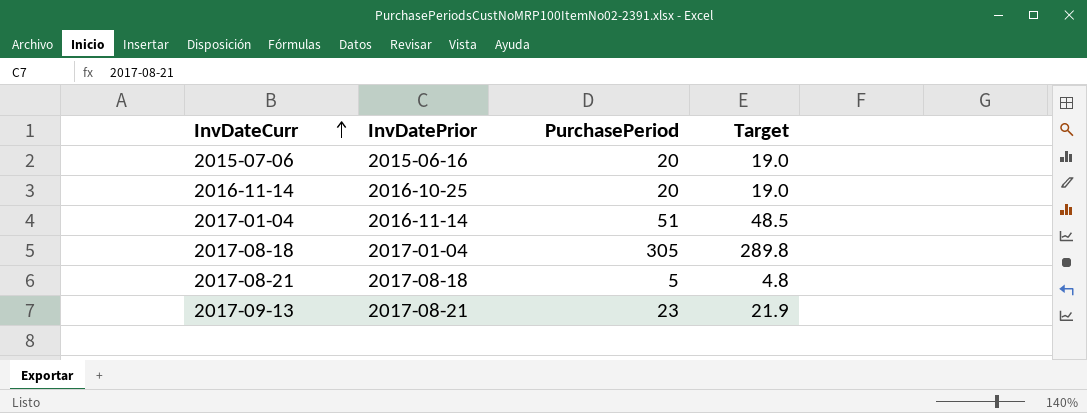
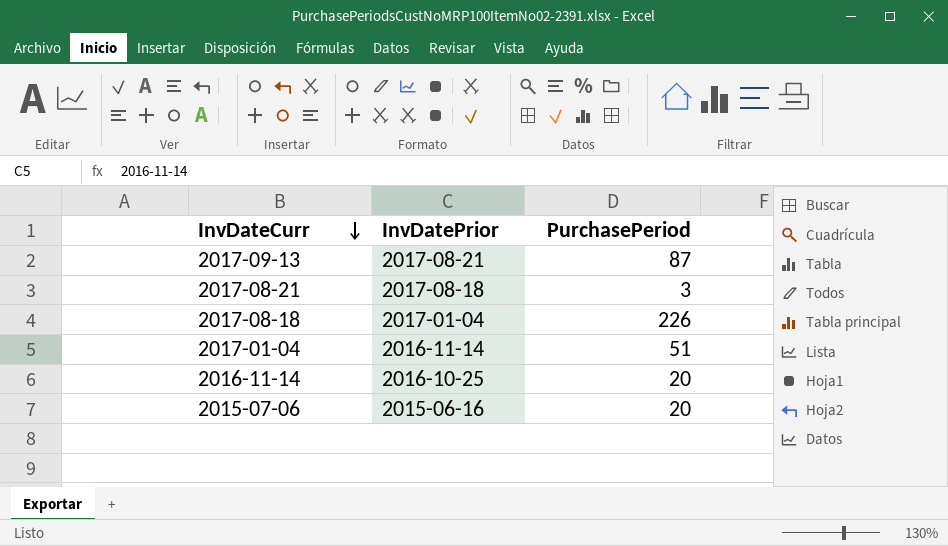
row order: InvDateCurr ascending -> InvDateCurr descending
column Target | formula: [PurchasePeriod] * 0.95 -> none
2017-09-13 | PurchasePeriod: 23 -> 87
2017-08-21 | PurchasePeriod: 5 -> 3
2017-08-18 | PurchasePeriod: 305 -> 226

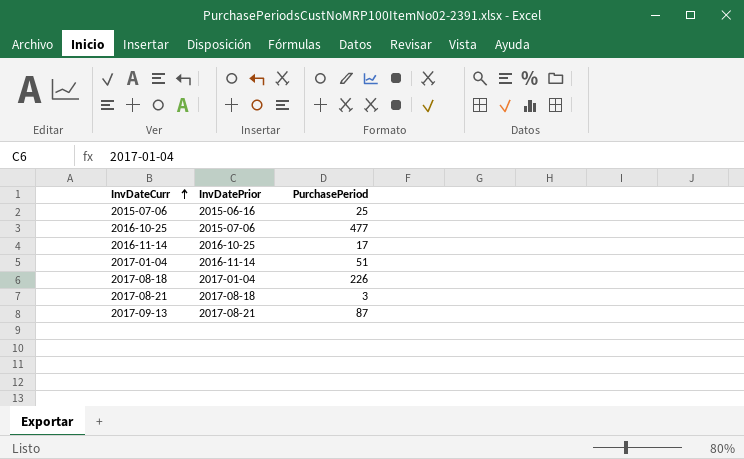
row order: InvDateCurr descending -> InvDateCurr ascending
2015-07-06 | PurchasePeriod: 20 -> 25
row 2016-10-25: none -> 2015-07-06 | 477
2016-11-14 | PurchasePeriod: 20 -> 17

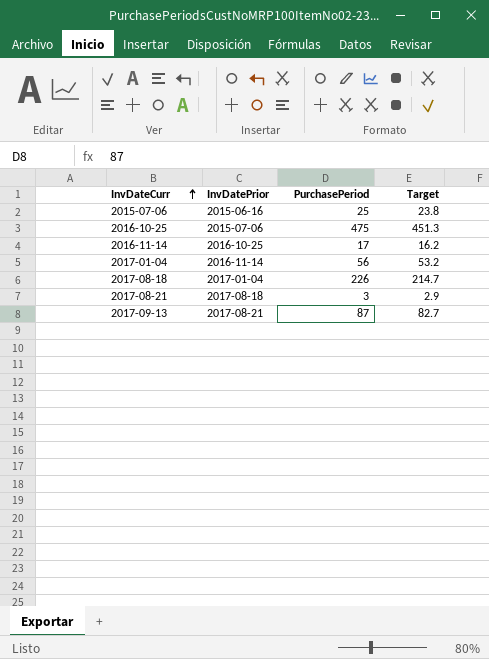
column Target | formula: none -> [PurchasePeriod] * 0.95
2016-10-25 | PurchasePeriod: 477 -> 475
2017-01-04 | PurchasePeriod: 51 -> 56

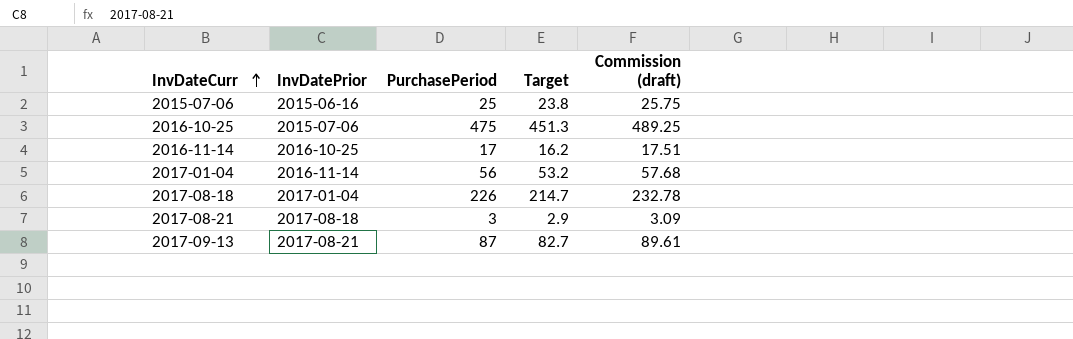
column Commission (draft) | formula: none -> [PurchasePeriod] * 1.03

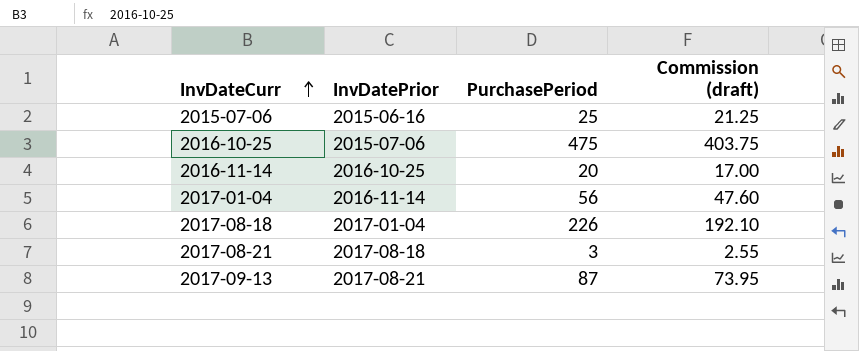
column Target | formula: [PurchasePeriod] * 0.95 -> none
column Commission (draft) | formula: [PurchasePeriod] * 1.03 -> [PurchasePeriod] * 0.85
2016-11-14 | PurchasePeriod: 17 -> 20

